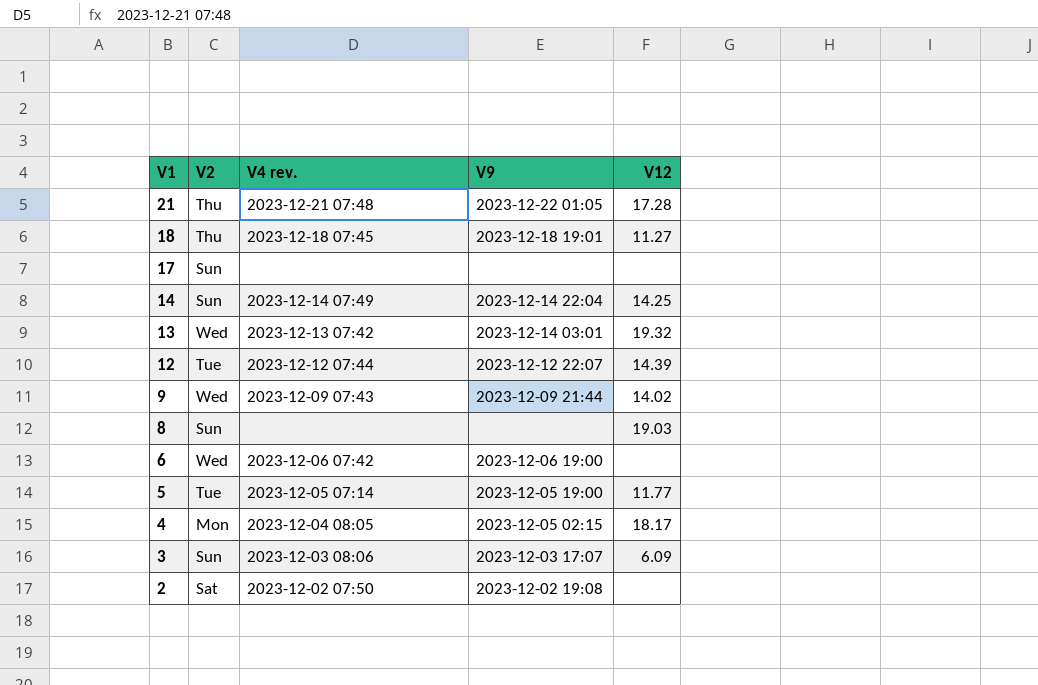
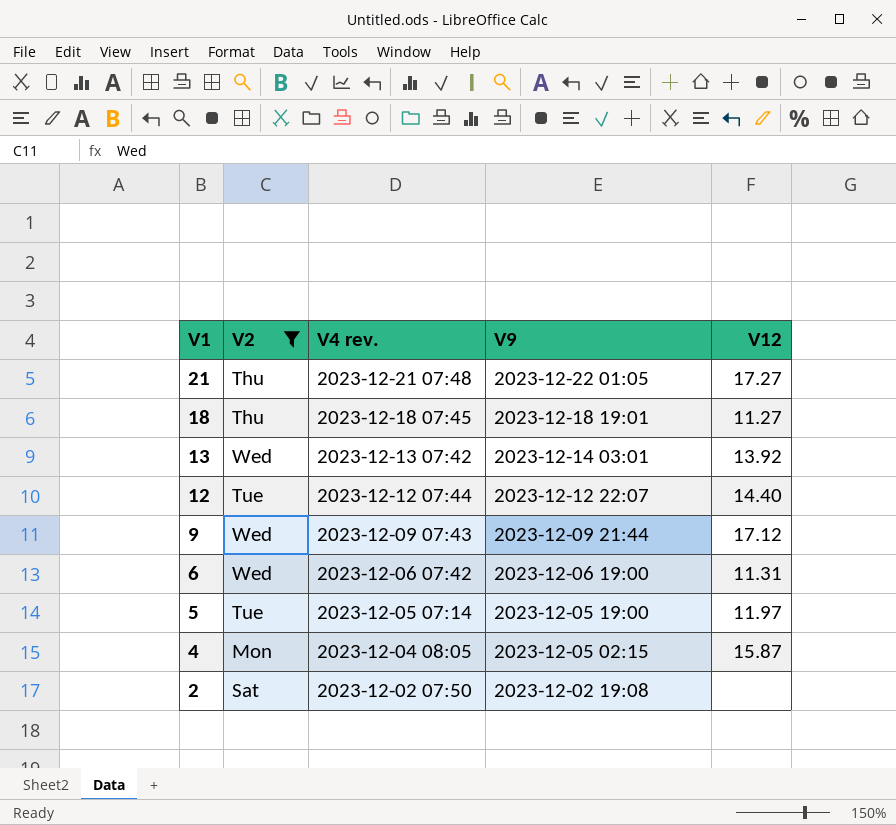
filter: none -> V2 != Sun
21 | V12: 17.28 -> 17.27
13 | V12: 19.32 -> 13.92
12 | V12: 14.39 -> 14.40
9 | V12: 14.02 -> 17.12
6 | V12: none -> 11.31
5 | V12: 11.77 -> 11.97
4 | V12: 18.17 -> 15.87

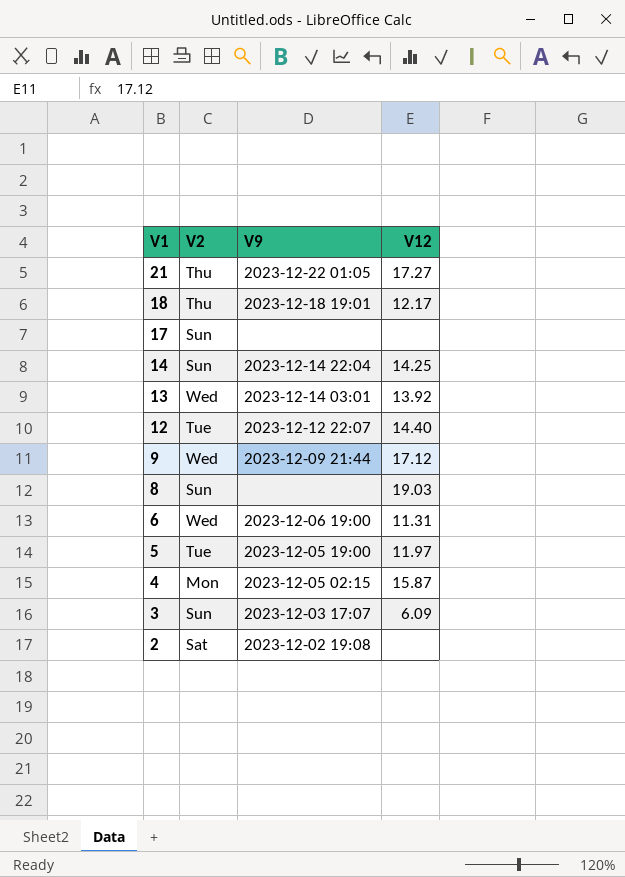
filter: V2 != Sun -> none
column V4 rev. | position: 3 -> none
18 | V12: 11.27 -> 12.17

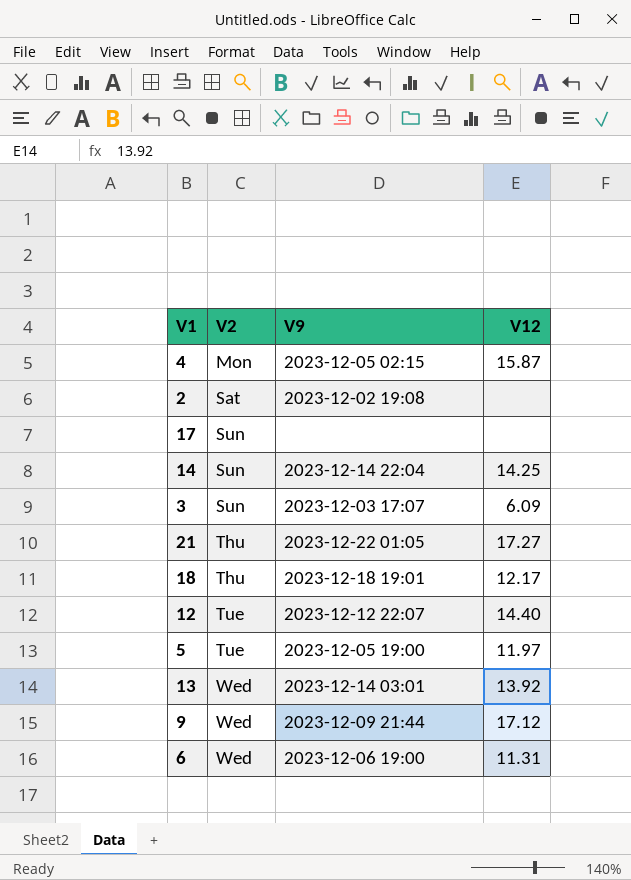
row order: V1 descending -> V2 ascending
row 8: Sun | none | 19.03 -> none

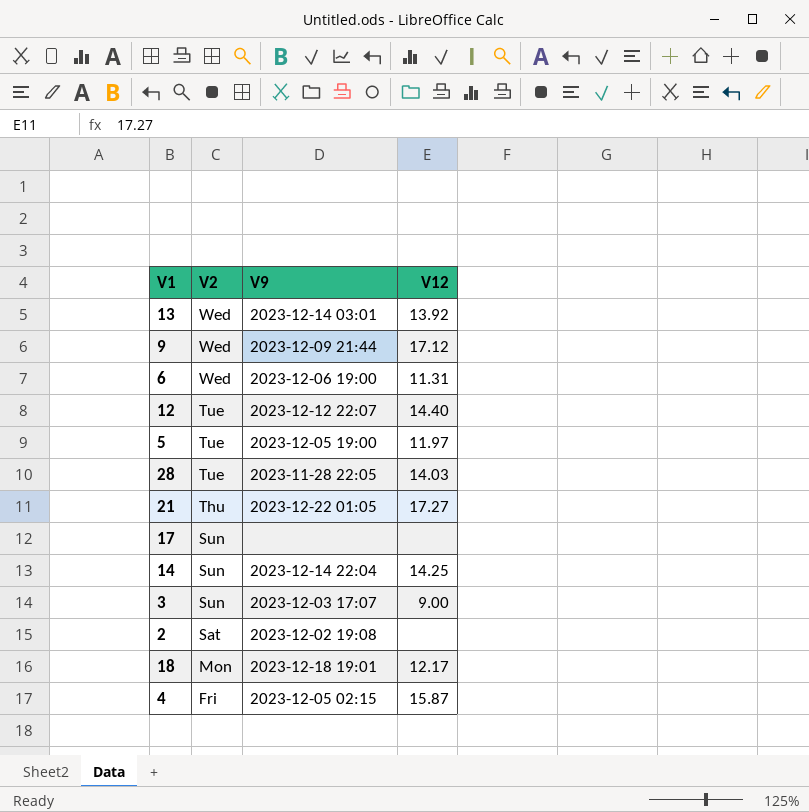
row order: V2 ascending -> V2 descending
row 28: none -> Tue | 2023-11-28 22:05 | 14.03
3 | V12: 6.09 -> 9.00
18 | V2: Thu -> Mon
4 | V2: Mon -> Fri

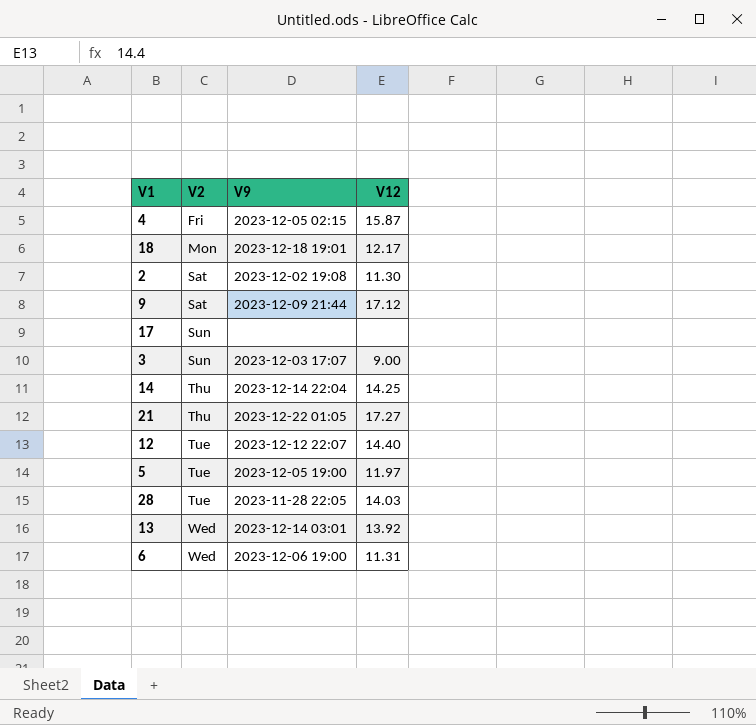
row order: V2 descending -> V2 ascending
2 | V12: none -> 11.30
9 | V2: Wed -> Sat
14 | V2: Sun -> Thu

